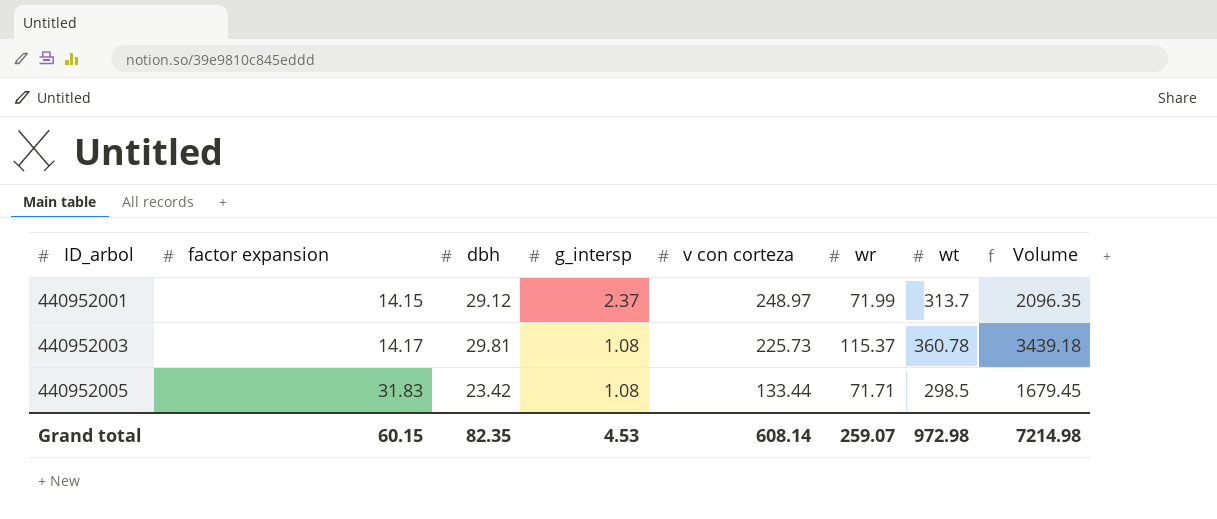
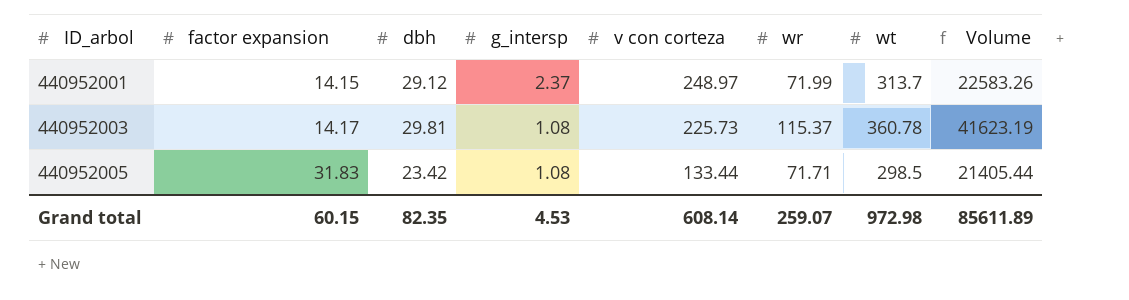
column Volume | formula: [dbh] * [wr] -> [wr] * [wt]
Grand total | Volume: 7214.98 -> 85611.89

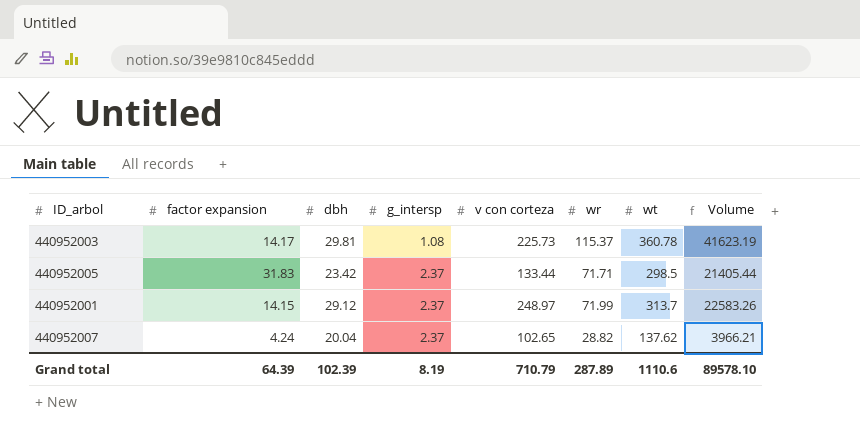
row order: ID_arbol ascending -> g_intersp ascending
440952005 | g_intersp: 1.08 -> 2.37
row 440952007: none -> 4.24 | 20.04 | 2.37 | 102.65 | 28.82 | 137.62 | 3966.21
Grand total | factor expansion: 60.15 -> 64.39
Grand total | dbh: 82.35 -> 102.39
Grand total | g_intersp: 4.53 -> 8.19
Grand total | v con corteza: 608.14 -> 710.79
Grand total | wr: 259.07 -> 287.89
Grand total | wt: 972.98 -> 1110.6
Grand total | Volume: 85611.89 -> 89578.10

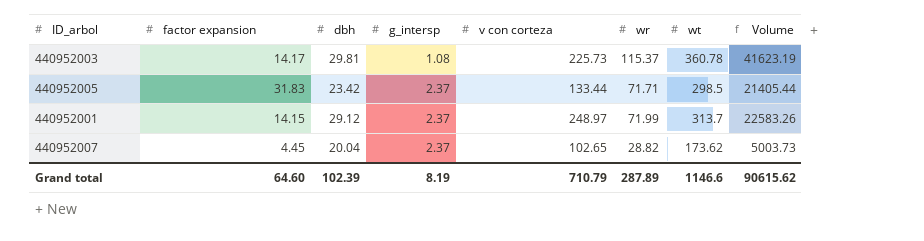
440952007 | factor expansion: 4.24 -> 4.45
440952007 | wt: 137.62 -> 173.62
440952007 | Volume: 3966.21 -> 5003.73
Grand total | factor expansion: 64.39 -> 64.60
Grand total | wt: 1110.6 -> 1146.6
Grand total | Volume: 89578.10 -> 90615.62

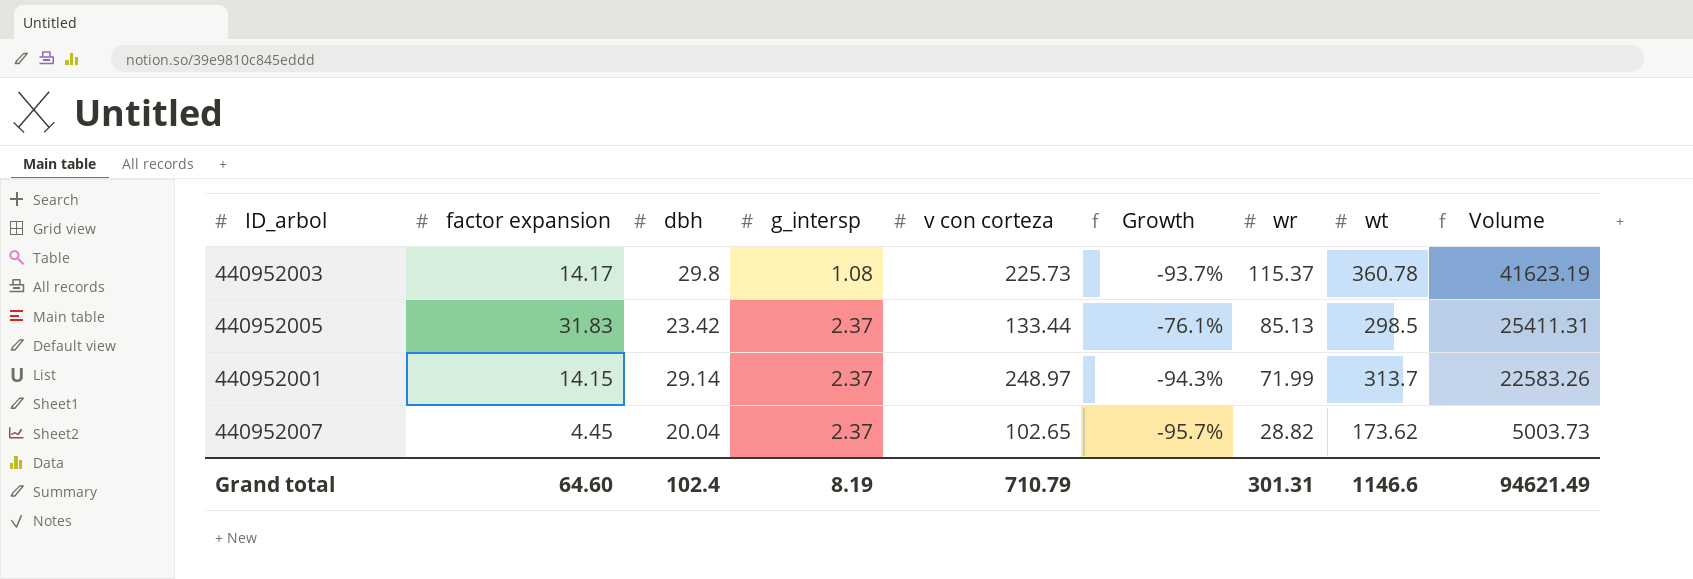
column Growth | formula: none -> ([factor expansion] - [v con corteza]) / [v con corteza]
440952003 | dbh: 29.81 -> 29.8
440952005 | wr: 71.71 -> 85.13
440952005 | Volume: 21405.44 -> 25411.31
440952001 | dbh: 29.12 -> 29.14
Grand total | dbh: 102.39 -> 102.4
Grand total | wr: 287.89 -> 301.31
Grand total | Volume: 90615.62 -> 94621.49

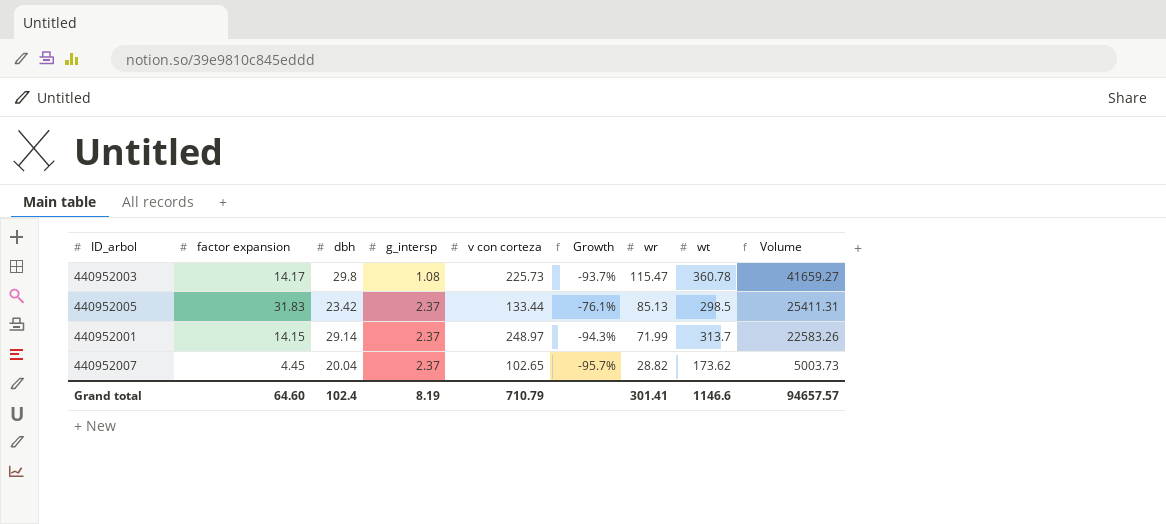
440952003 | wr: 115.37 -> 115.47
440952003 | Volume: 41623.19 -> 41659.27
Grand total | wr: 301.31 -> 301.41
Grand total | Volume: 94621.49 -> 94657.57

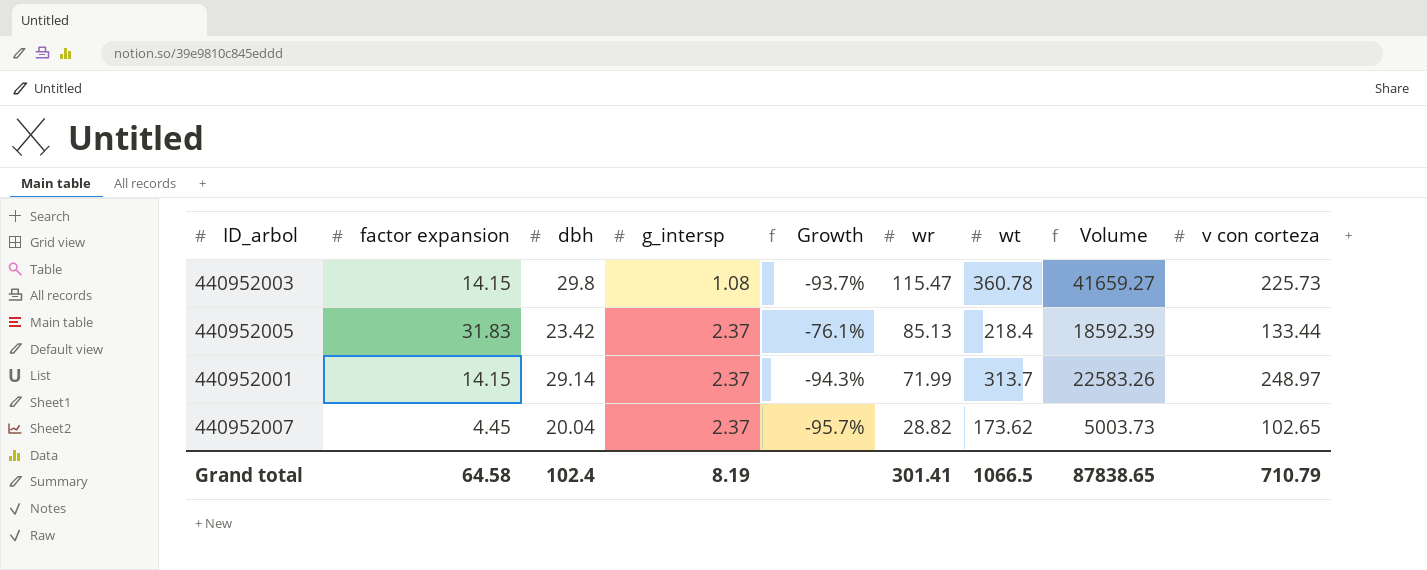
column v con corteza | position: 5 -> 9
440952003 | factor expansion: 14.17 -> 14.15
440952005 | wt: 298.5 -> 218.4
440952005 | Volume: 25411.31 -> 18592.39
Grand total | factor expansion: 64.60 -> 64.58
Grand total | wt: 1146.6 -> 1066.5
Grand total | Volume: 94657.57 -> 87838.65

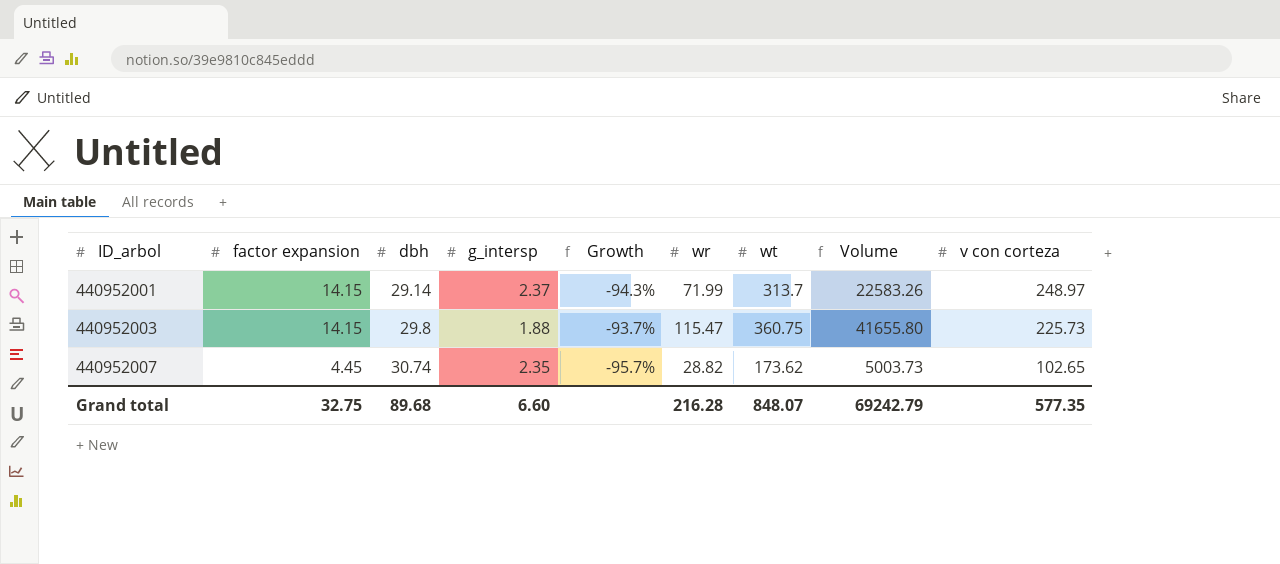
row order: g_intersp ascending -> ID_arbol ascending
row 440952005: 31.83 | 23.42 | 2.37 | -76.1% | 85.13 | 218.4 | 18592.39 | 133.44 -> none
440952003 | g_intersp: 1.08 -> 1.88
440952003 | wt: 360.78 -> 360.75
440952003 | Volume: 41659.27 -> 41655.80
440952007 | dbh: 20.04 -> 30.74
440952007 | g_intersp: 2.37 -> 2.35
Grand total | factor expansion: 64.58 -> 32.75
Grand total | dbh: 102.4 -> 89.68
Grand total | g_intersp: 8.19 -> 6.60
Grand total | wr: 301.41 -> 216.28
Grand total | wt: 1066.5 -> 848.07
Grand total | Volume: 87838.65 -> 69242.79
Grand total | v con corteza: 710.79 -> 577.35

